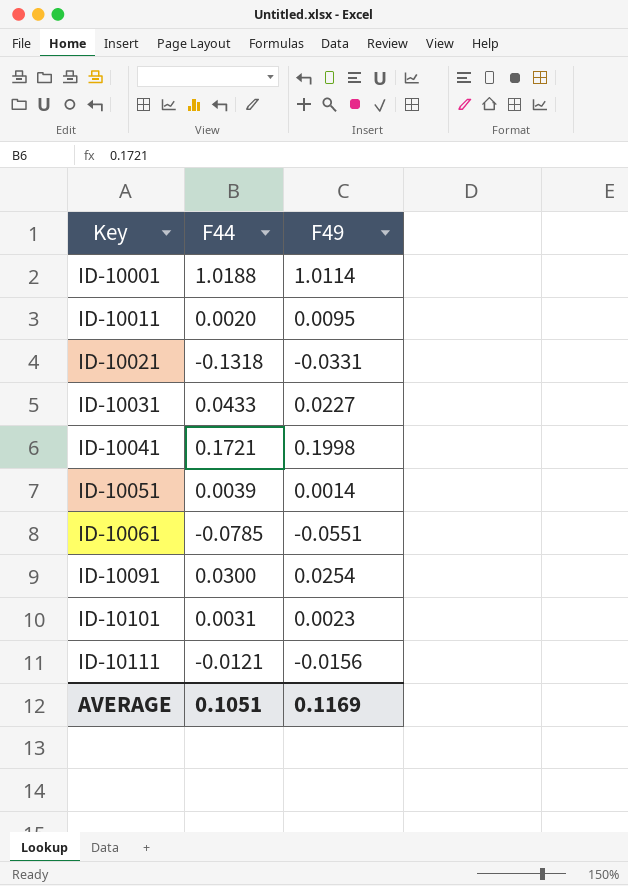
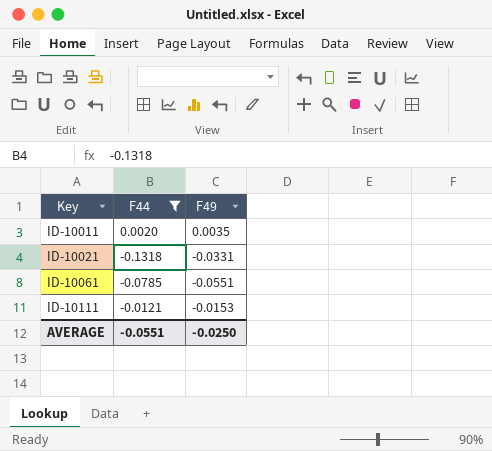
filter: none -> F44 <= 0.0020
ID-10011 | F49: 0.0095 -> 0.0035
ID-10111 | F49: -0.0156 -> -0.0153
AVERAGE | F44: 0.1051 -> -0.0551
AVERAGE | F49: 0.1169 -> -0.0250

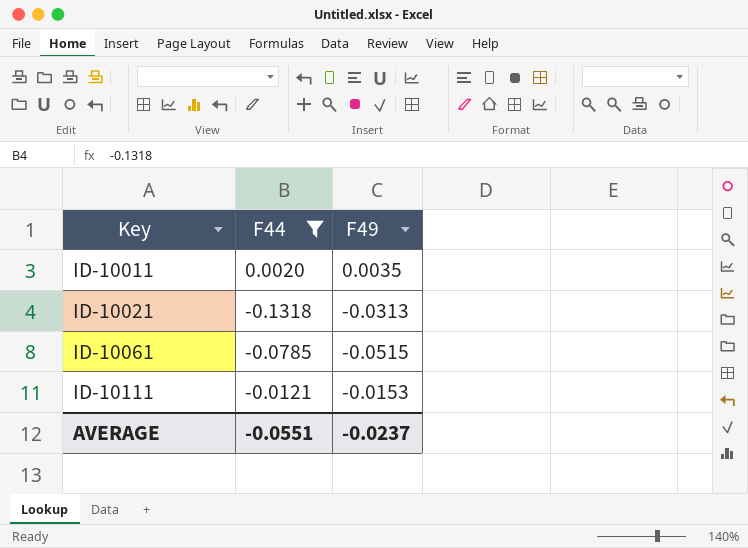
ID-10021 | F49: -0.0331 -> -0.0313
ID-10061 | F49: -0.0551 -> -0.0515
AVERAGE | F49: -0.0250 -> -0.0237

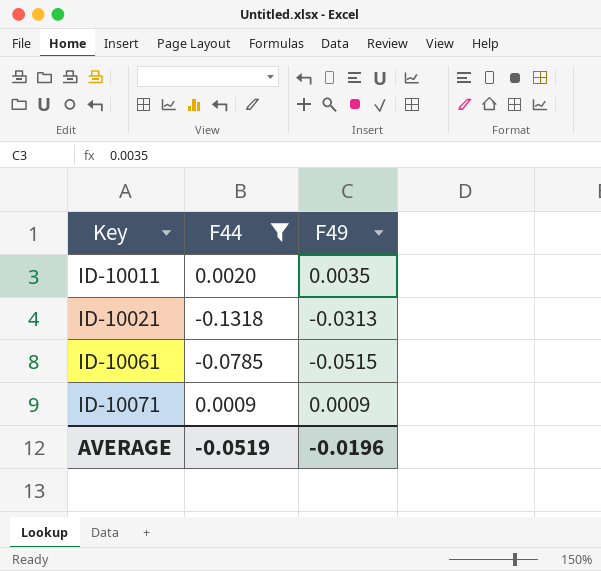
row ID-10111: -0.0121 | -0.0153 -> none
row ID-10071: none -> 0.0009 | 0.0009
AVERAGE | F44: -0.0551 -> -0.0519
AVERAGE | F49: -0.0237 -> -0.0196

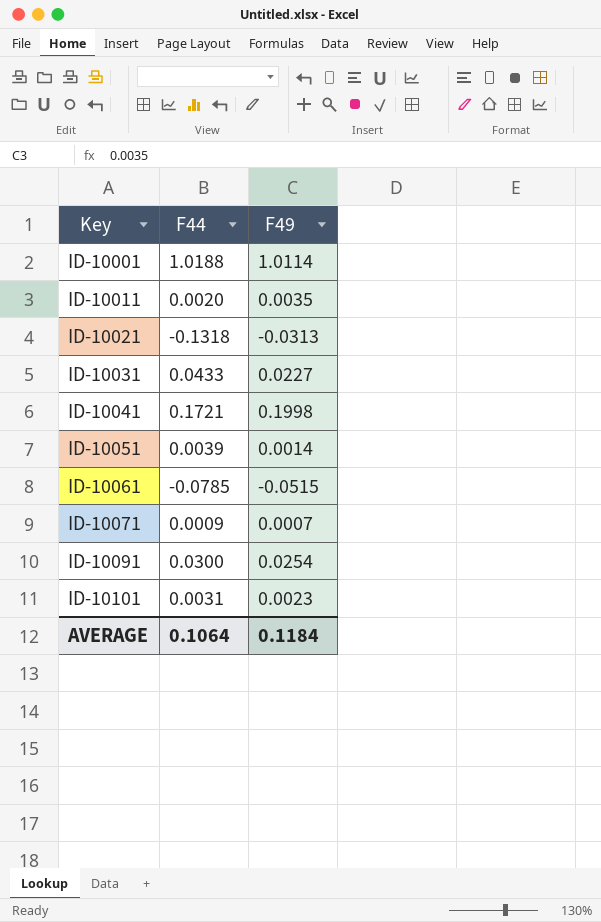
filter: F44 <= 0.0020 -> none
ID-10071 | F49: 0.0009 -> 0.0007
AVERAGE | F44: -0.0519 -> 0.1064
AVERAGE | F49: -0.0196 -> 0.1184

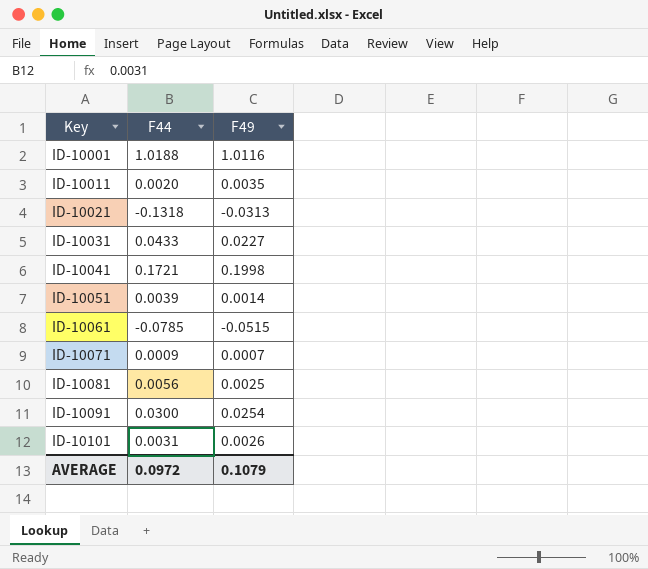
ID-10001 | F49: 1.0114 -> 1.0116
row ID-10081: none -> 0.0056 | 0.0025
ID-10101 | F49: 0.0023 -> 0.0026
AVERAGE | F44: 0.1064 -> 0.0972
AVERAGE | F49: 0.1184 -> 0.1079

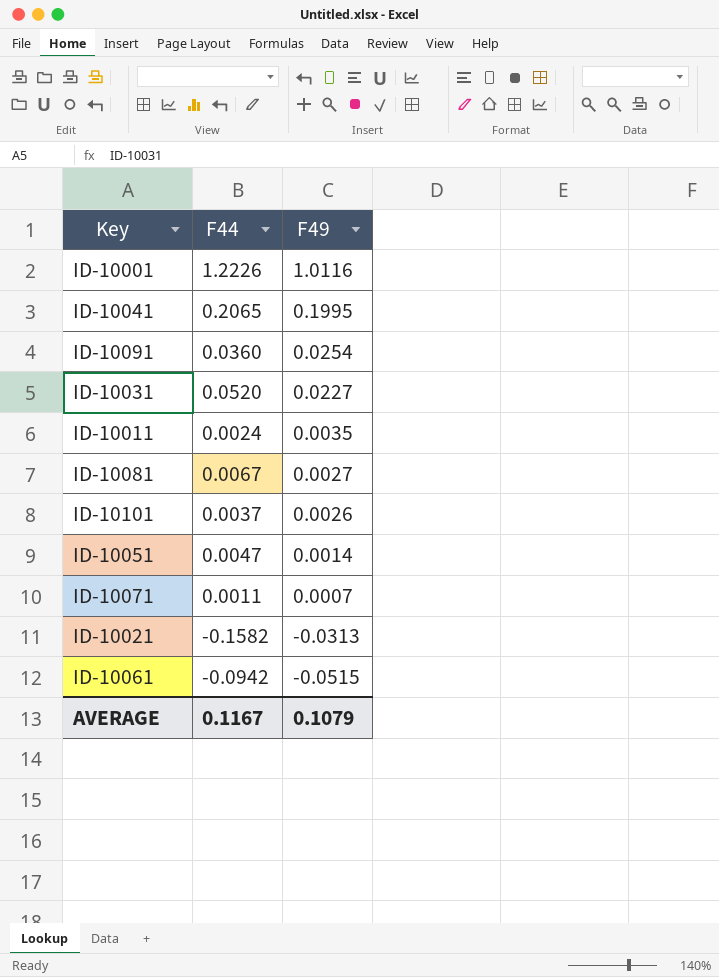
row order: Key ascending -> F49 descending
ID-10001 | F44: 1.0188 -> 1.2226
ID-10041 | F44: 0.1721 -> 0.2065
ID-10041 | F49: 0.1998 -> 0.1995
ID-10091 | F44: 0.0300 -> 0.0360
ID-10031 | F44: 0.0433 -> 0.0520
ID-10011 | F44: 0.0020 -> 0.0024
ID-10081 | F44: 0.0056 -> 0.0067
ID-10081 | F49: 0.0025 -> 0.0027
ID-10101 | F44: 0.0031 -> 0.0037
ID-10051 | F44: 0.0039 -> 0.0047
ID-10071 | F44: 0.0009 -> 0.0011
ID-10021 | F44: -0.1318 -> -0.1582
ID-10061 | F44: -0.0785 -> -0.0942
AVERAGE | F44: 0.0972 -> 0.1167

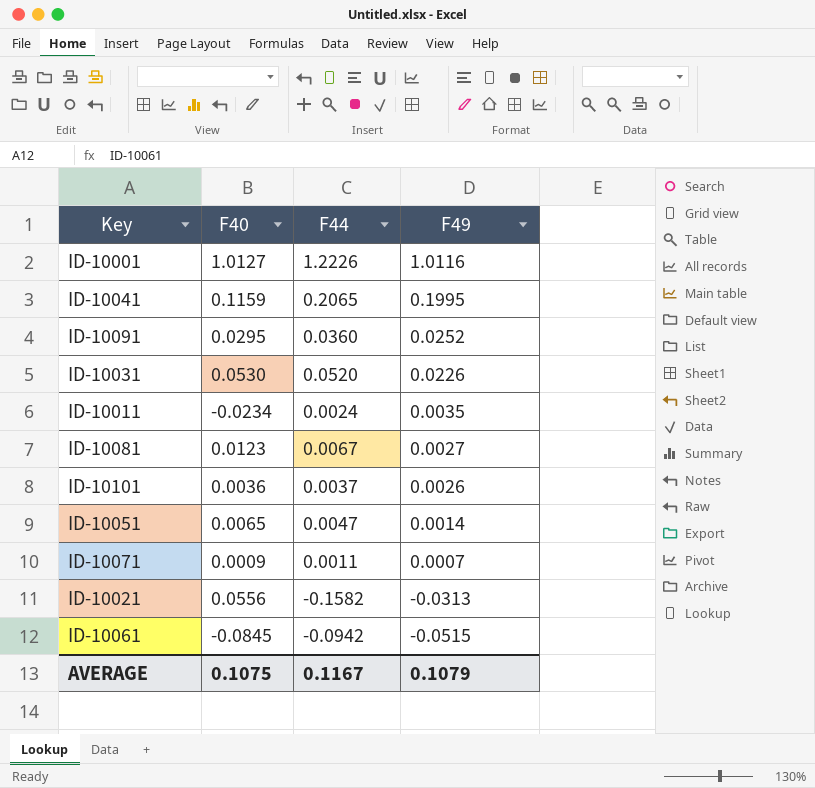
column F40 | position: none -> 2
ID-10091 | F49: 0.0254 -> 0.0252
ID-10031 | F49: 0.0227 -> 0.0226

